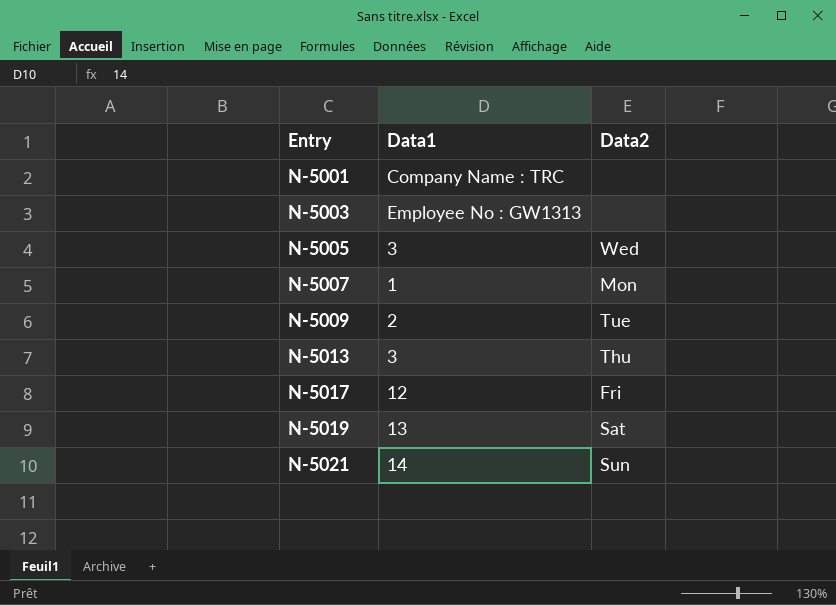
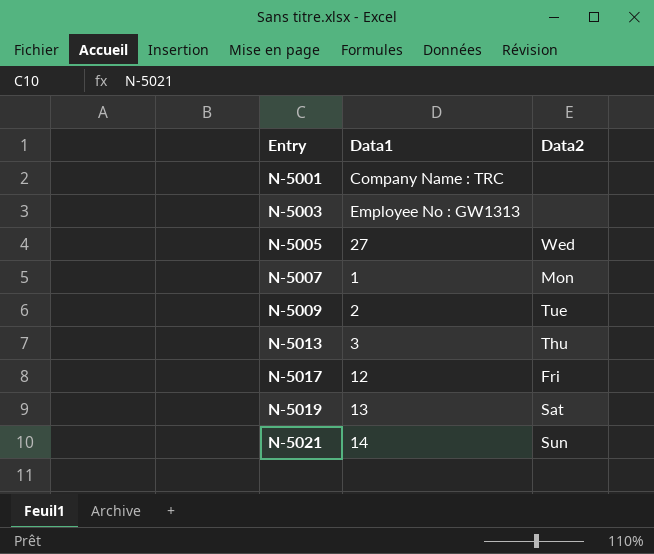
N-5005 | Data1: 3 -> 27

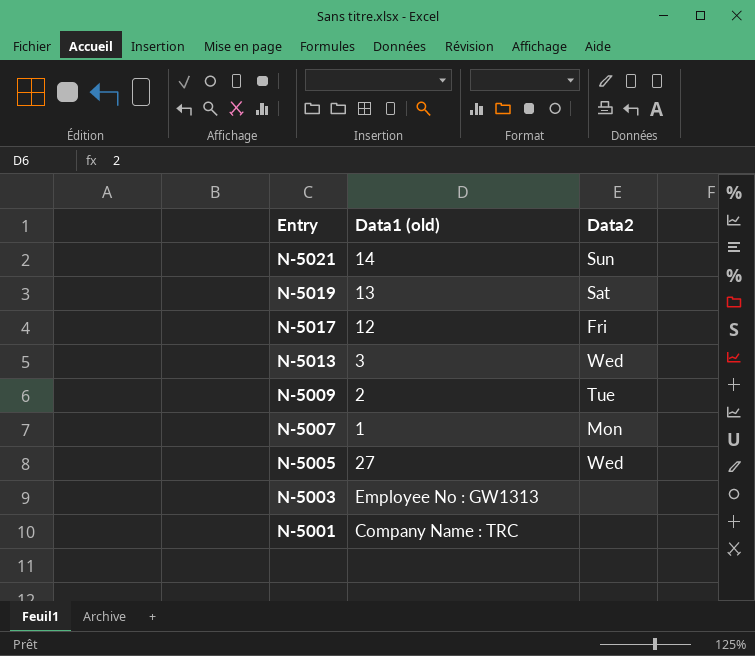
row order: Entry ascending -> Entry descending
column name: Data1 -> Data1 (old)
N-5013 | Data2: Thu -> Wed

